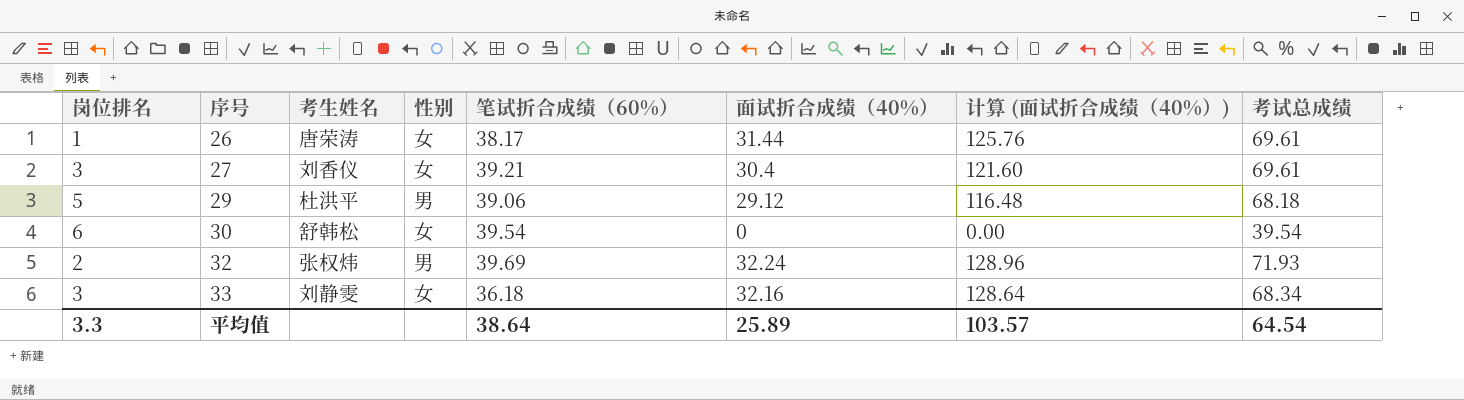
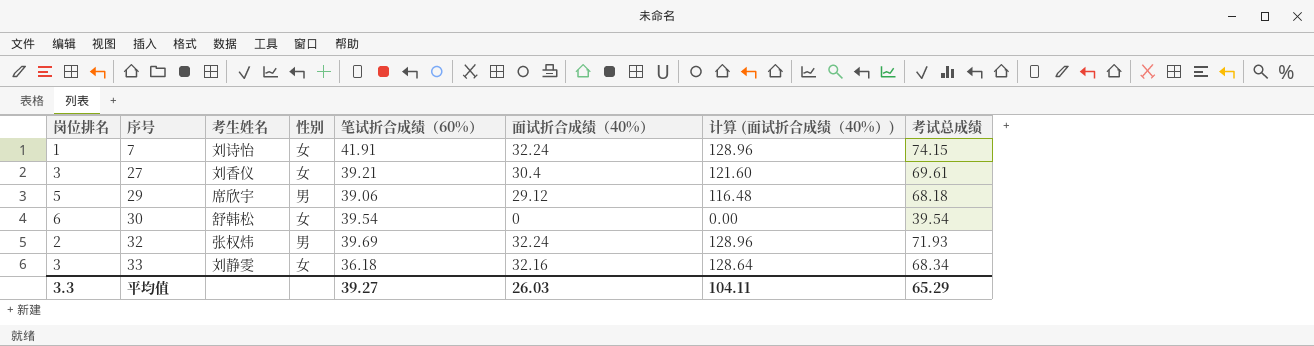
row 26: 1 | 唐荣涛 | 女 | 38.17 | 31.44 | 125.76 | 69.61 -> none
row 7: none -> 1 | 刘诗怡 | 女 | 41.91 | 32.24 | 128.96 | 74.15
29 | 考生姓名: 杜洪平 -> 席欣宇
平均值 | 笔试折合成绩（60%）: 38.64 -> 39.27
平均值 | 面试折合成绩（40%）: 25.89 -> 26.03
平均值 | 计算 (面试折合成绩（40%）): 103.57 -> 104.11
平均值 | 考试总成绩: 64.54 -> 65.29

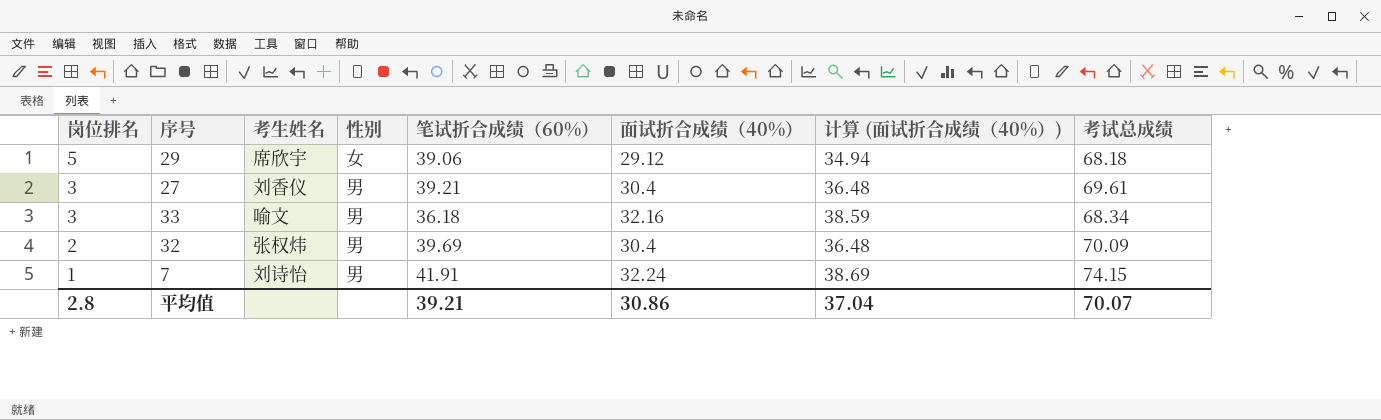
row order: 序号 ascending -> 岗位排名 descending
column 计算 (面试折合成绩（40%）) | formula: [面试折合成绩（40%）] * 4 -> [面试折合成绩（40%）] * 1.2
row 30: 6 | 舒韩松 | 女 | 39.54 | 0 | 0.00 | 39.54 -> none
29 | 性别: 男 -> 女
27 | 性别: 女 -> 男
33 | 考生姓名: 刘静雯 -> 喻文
33 | 性别: 女 -> 男
32 | 面试折合成绩（40%）: 32.24 -> 30.4
32 | 考试总成绩: 71.93 -> 70.09
7 | 性别: 女 -> 男
平均值 | 岗位排名: 3.3 -> 2.8
平均值 | 笔试折合成绩（60%）: 39.27 -> 39.21
平均值 | 面试折合成绩（40%）: 26.03 -> 30.86
平均值 | 计算 (面试折合成绩（40%）): 104.11 -> 37.04
平均值 | 考试总成绩: 65.29 -> 70.07

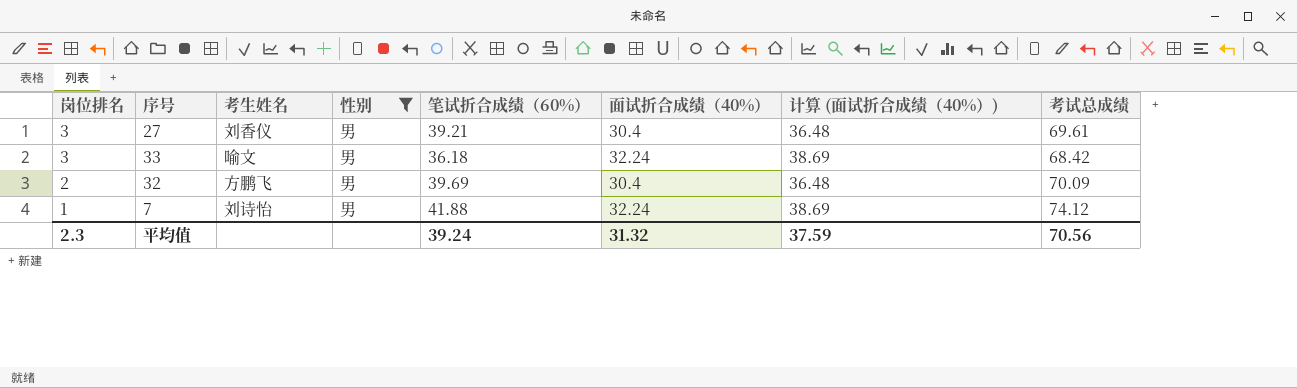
filter: none -> 性别 = 男
33 | 面试折合成绩（40%）: 32.16 -> 32.24
33 | 计算 (面试折合成绩（40%）): 38.59 -> 38.69
33 | 考试总成绩: 68.34 -> 68.42
32 | 考生姓名: 张权炜 -> 方鹏飞
7 | 笔试折合成绩（60%）: 41.91 -> 41.88
7 | 考试总成绩: 74.15 -> 74.12
平均值 | 岗位排名: 2.8 -> 2.3
平均值 | 笔试折合成绩（60%）: 39.21 -> 39.24
平均值 | 面试折合成绩（40%）: 30.86 -> 31.32
平均值 | 计算 (面试折合成绩（40%）): 37.04 -> 37.59
平均值 | 考试总成绩: 70.07 -> 70.56

